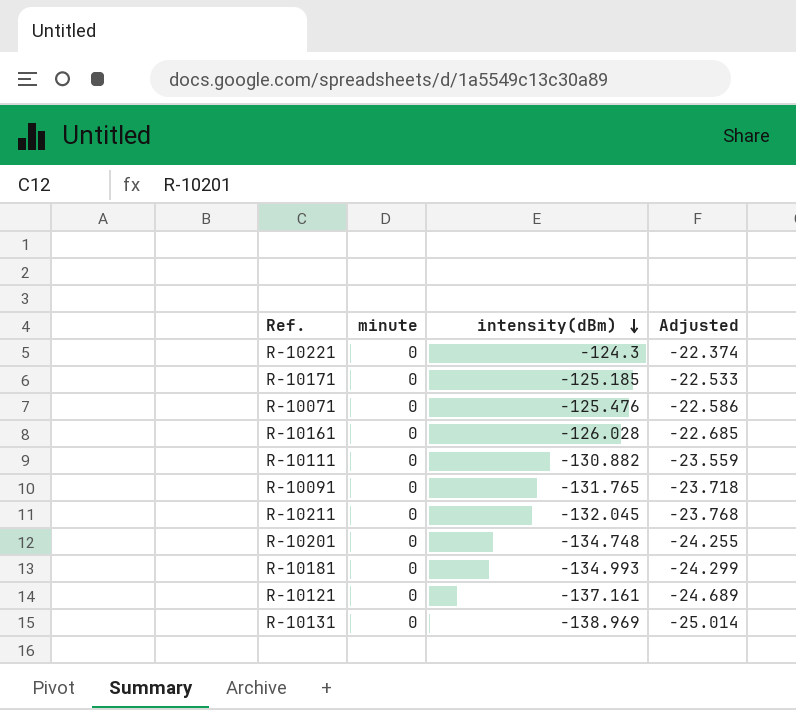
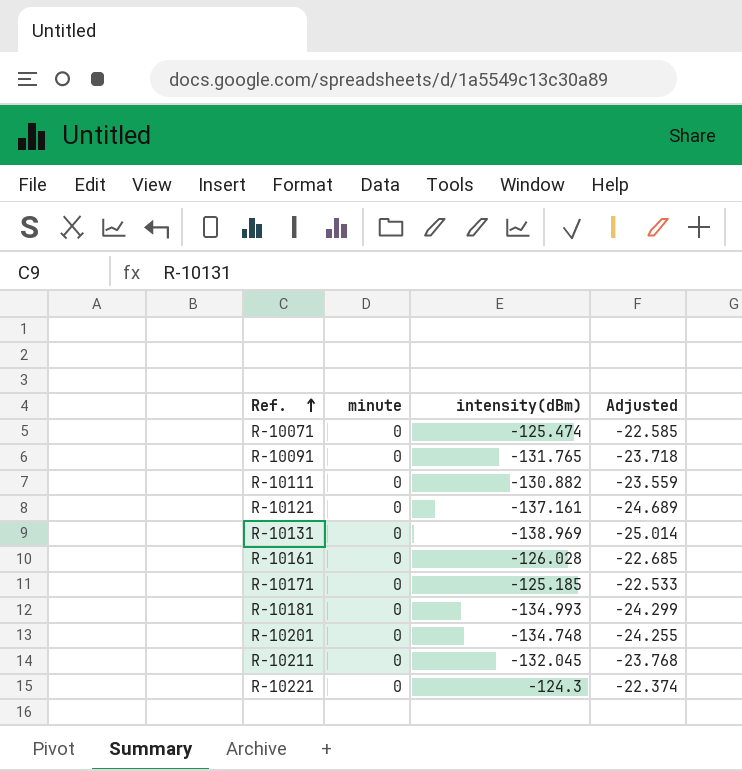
row order: intensity(dBm) descending -> Ref. ascending
R-10071 | intensity(dBm): -125.476 -> -125.474
R-10071 | Adjusted: -22.586 -> -22.585

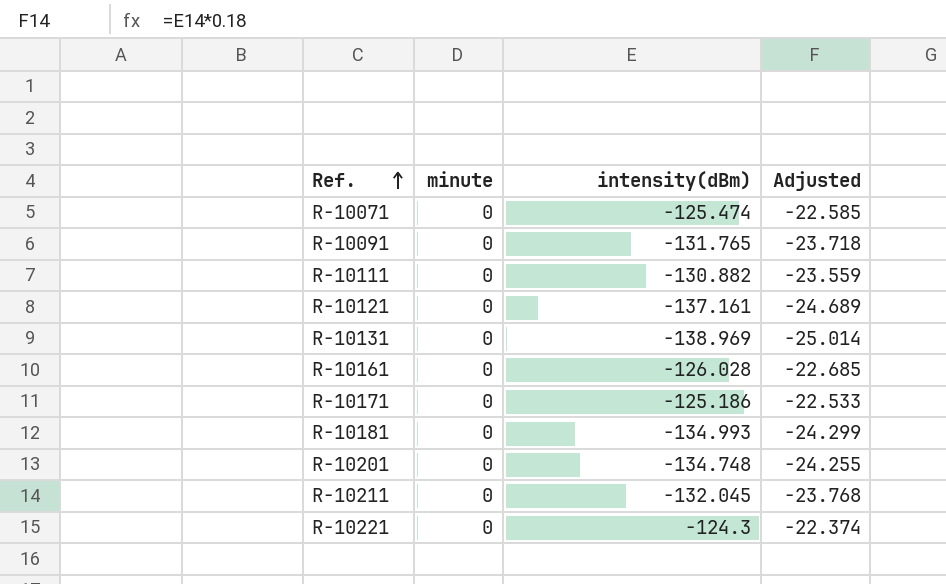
R-10171 | intensity(dBm): -125.185 -> -125.186

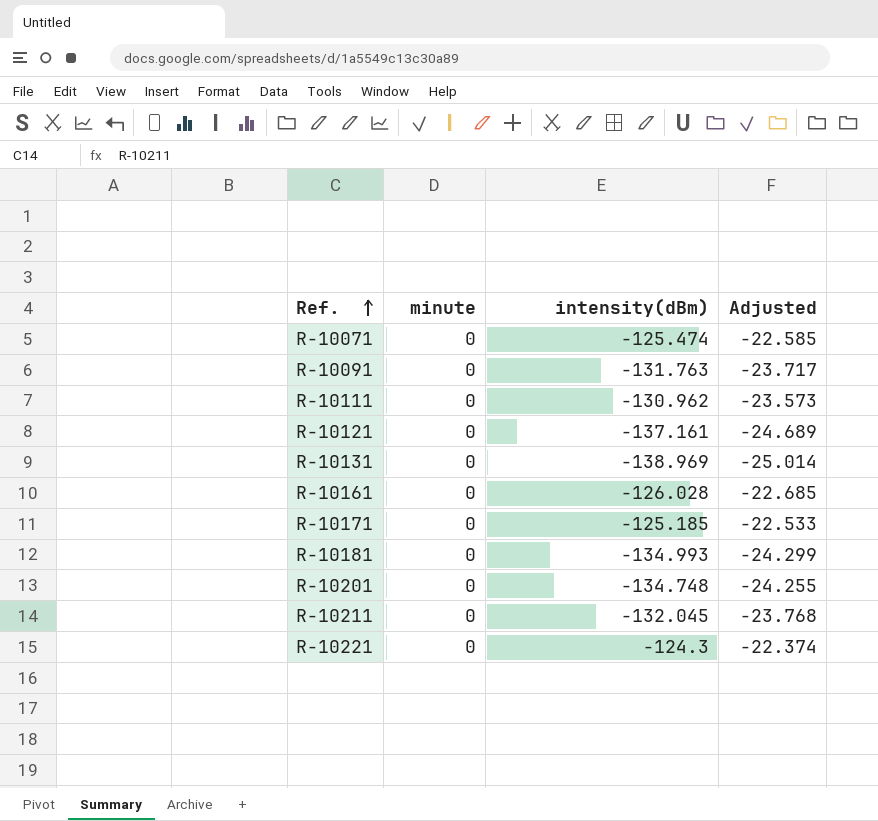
R-10091 | intensity(dBm): -131.765 -> -131.763
R-10091 | Adjusted: -23.718 -> -23.717
R-10111 | intensity(dBm): -130.882 -> -130.962
R-10111 | Adjusted: -23.559 -> -23.573
R-10171 | intensity(dBm): -125.186 -> -125.185

